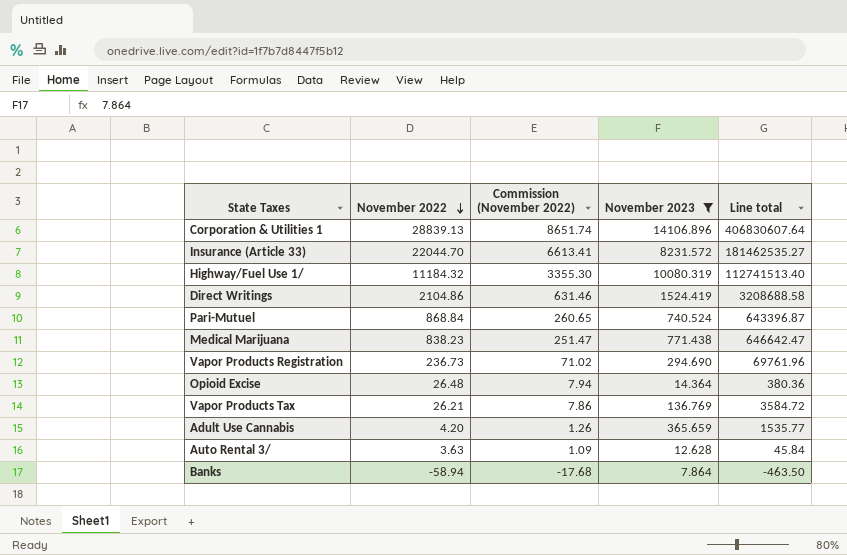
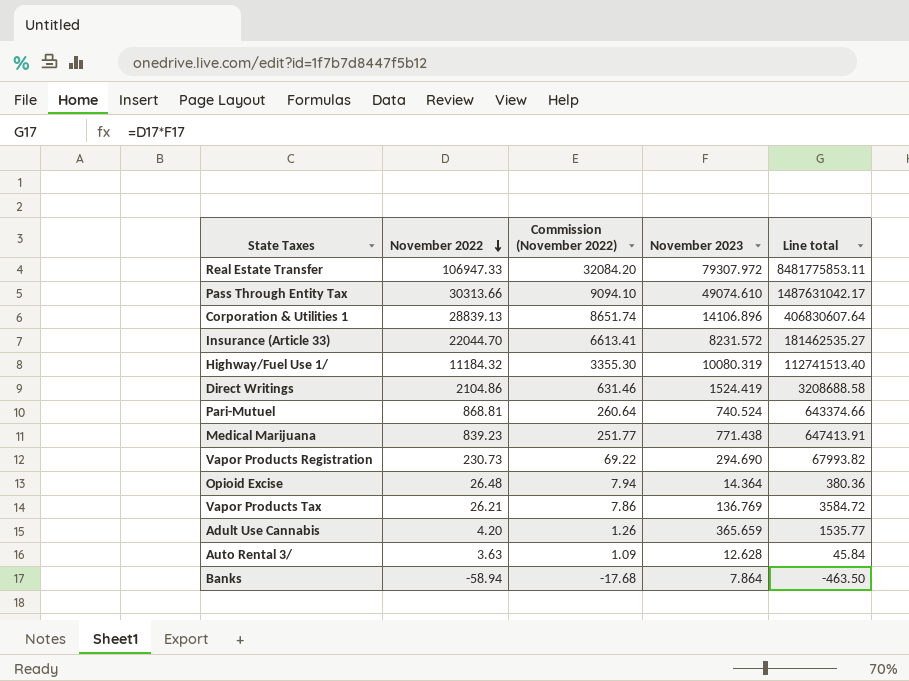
filter: November 2023 <= 14106.896 -> none
Pari-Mutuel | November 2022: 868.84 -> 868.81
Pari-Mutuel | Commission (November 2022): 260.65 -> 260.64
Pari-Mutuel | Line total: 643396.87 -> 643374.66
Medical Marijuana | November 2022: 838.23 -> 839.23
Medical Marijuana | Commission (November 2022): 251.47 -> 251.77
Medical Marijuana | Line total: 646642.47 -> 647413.91
Vapor Products Registration | November 2022: 236.73 -> 230.73
Vapor Products Registration | Commission (November 2022): 71.02 -> 69.22
Vapor Products Registration | Line total: 69761.96 -> 67993.82

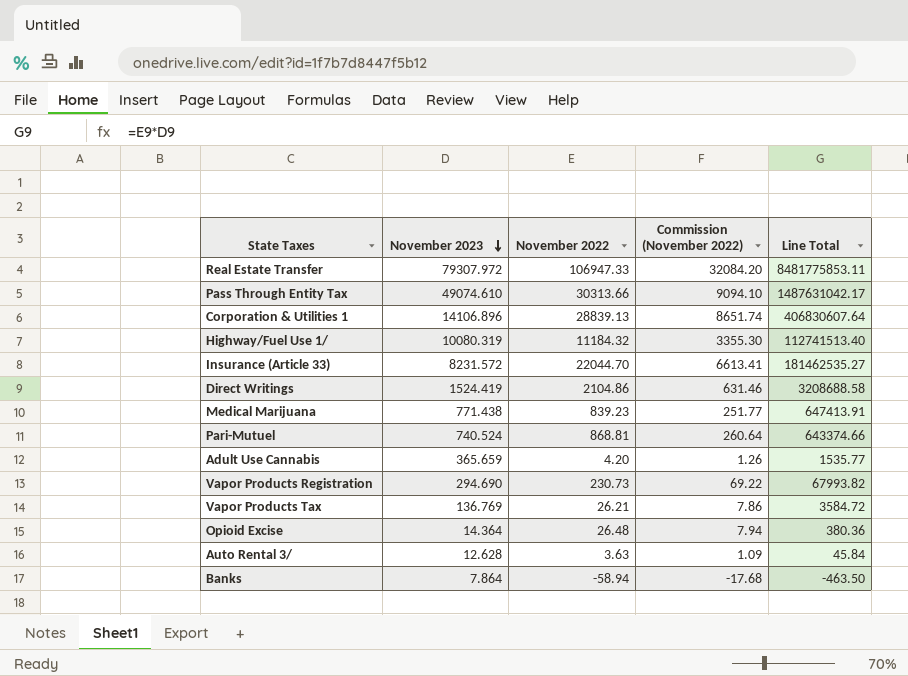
row order: November 2022 descending -> November 2023 descending
column November 2023 | position: 4 -> 2
column name: Line total -> Line Total

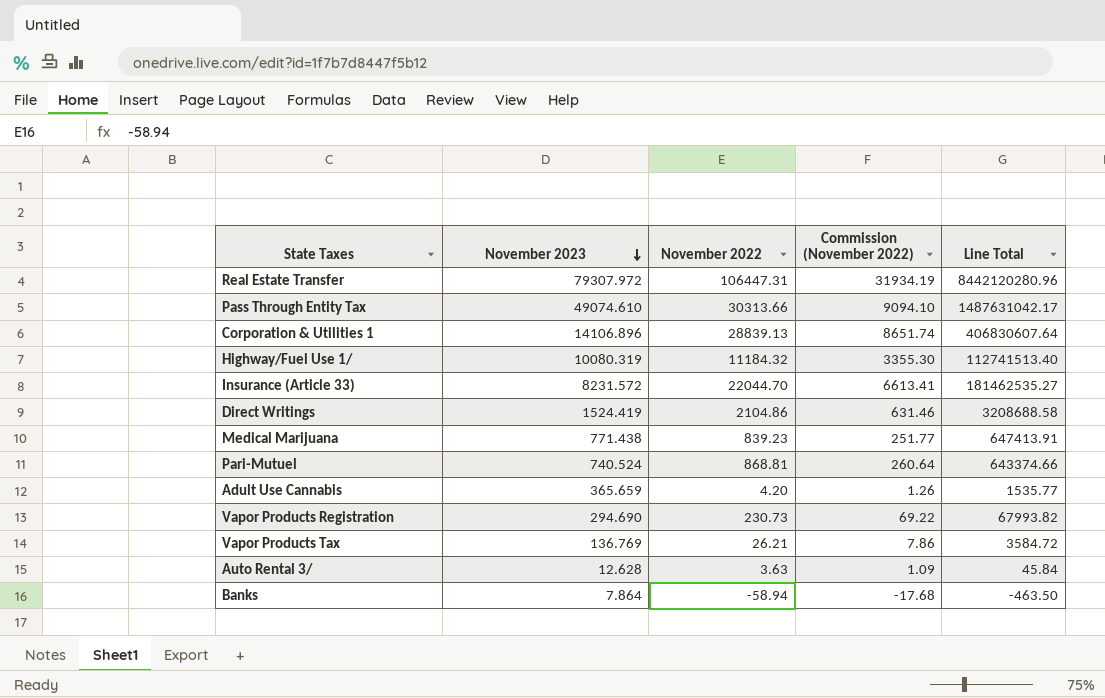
row Opioid Excise: 14.364 | 26.48 | 7.94 | 380.36 -> none
Real Estate Transfer | November 2022: 106947.33 -> 106447.31
Real Estate Transfer | Commission (November 2022): 32084.20 -> 31934.19
Real Estate Transfer | Line Total: 8481775853.11 -> 8442120280.96

